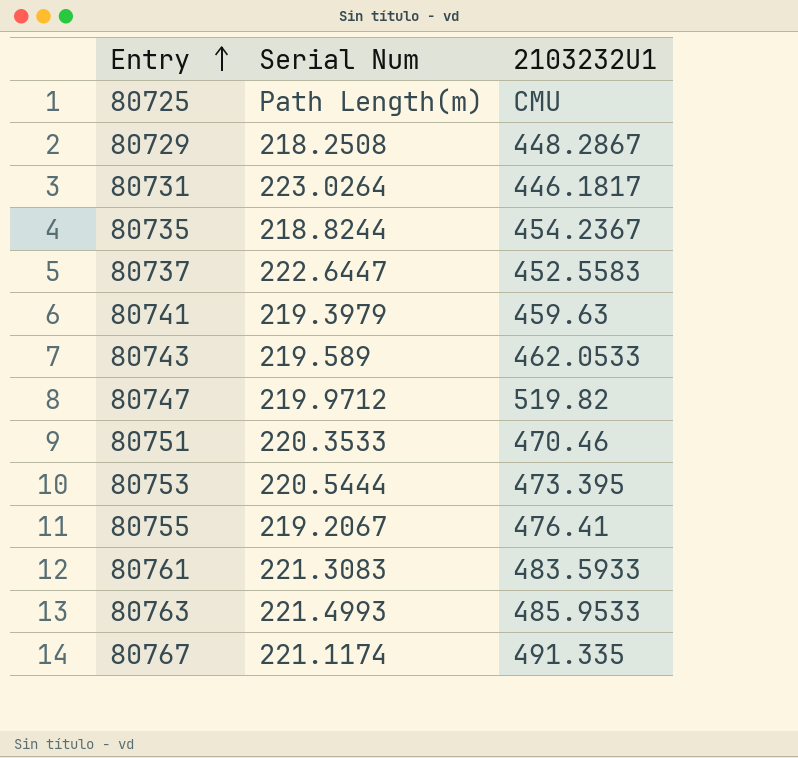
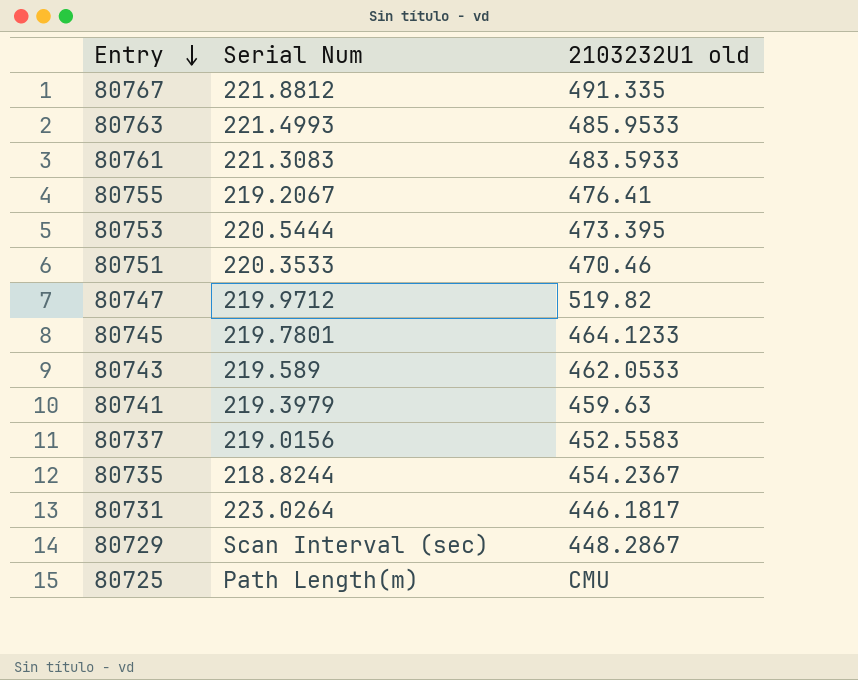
row order: Entry ascending -> Entry descending
column name: 2103232U1 -> 2103232U1 old
80767 | Serial Num: 221.1174 -> 221.8812
row 80745: none -> 219.7801 | 464.1233
80737 | Serial Num: 222.6447 -> 219.0156
80729 | Serial Num: 218.2508 -> Scan Interval (sec)

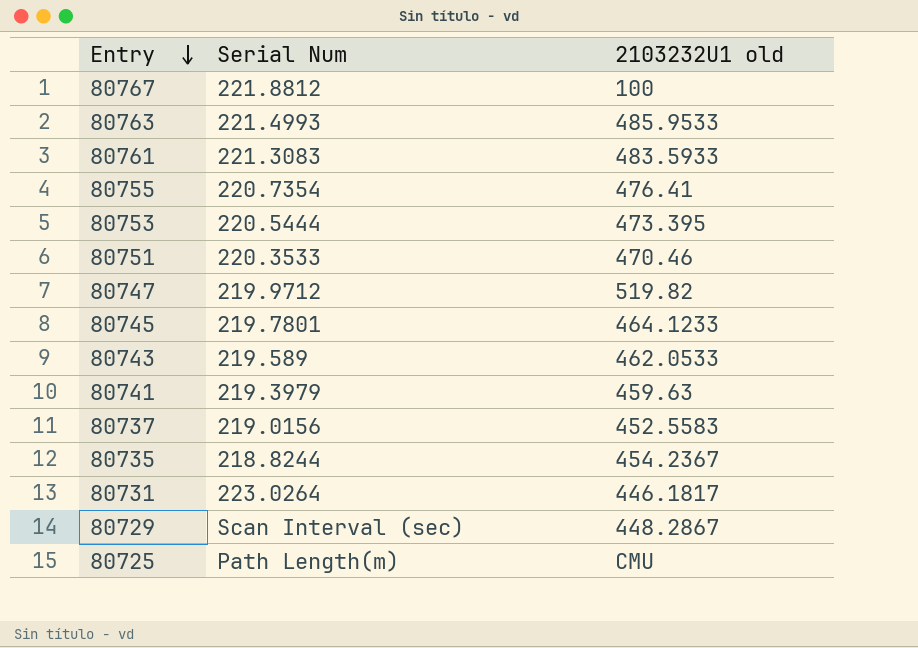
80767 | 2103232U1 old: 491.335 -> 100
80755 | Serial Num: 219.2067 -> 220.7354

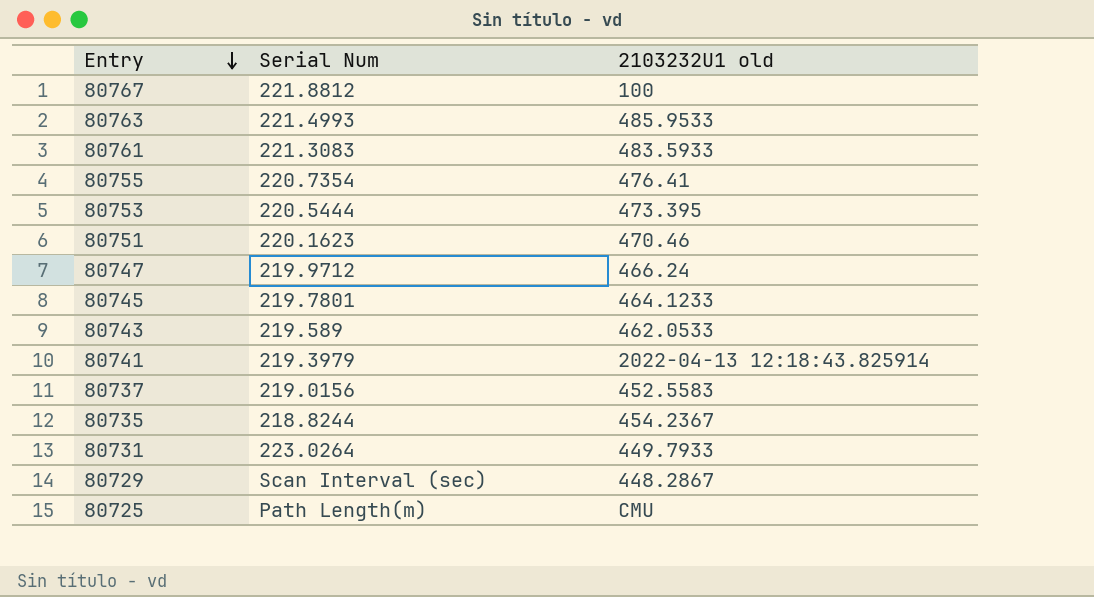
80751 | Serial Num: 220.3533 -> 220.1623
80747 | 2103232U1 old: 519.82 -> 466.24
80741 | 2103232U1 old: 459.63 -> 2022-04-13 12:18:43.825914
80731 | 2103232U1 old: 446.1817 -> 449.7933

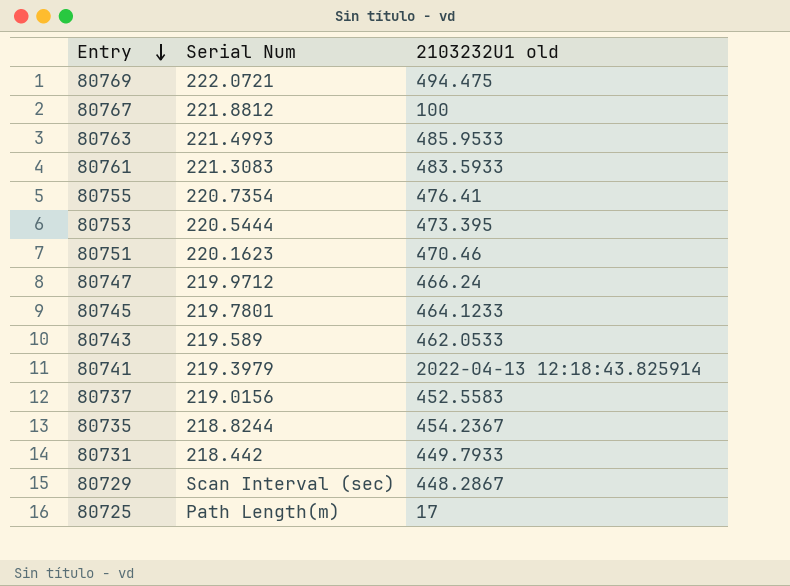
row 80769: none -> 222.0721 | 494.475
80731 | Serial Num: 223.0264 -> 218.442
80725 | 2103232U1 old: CMU -> 17

